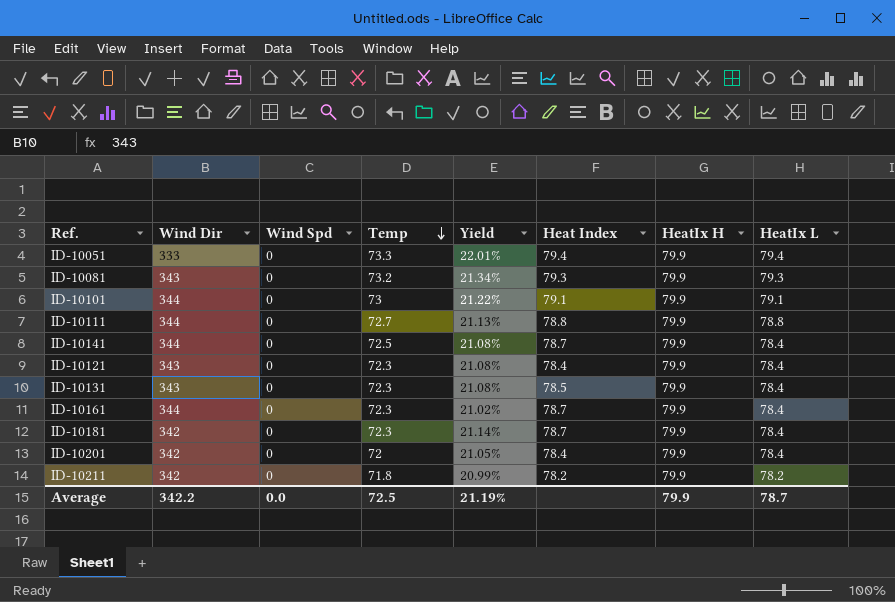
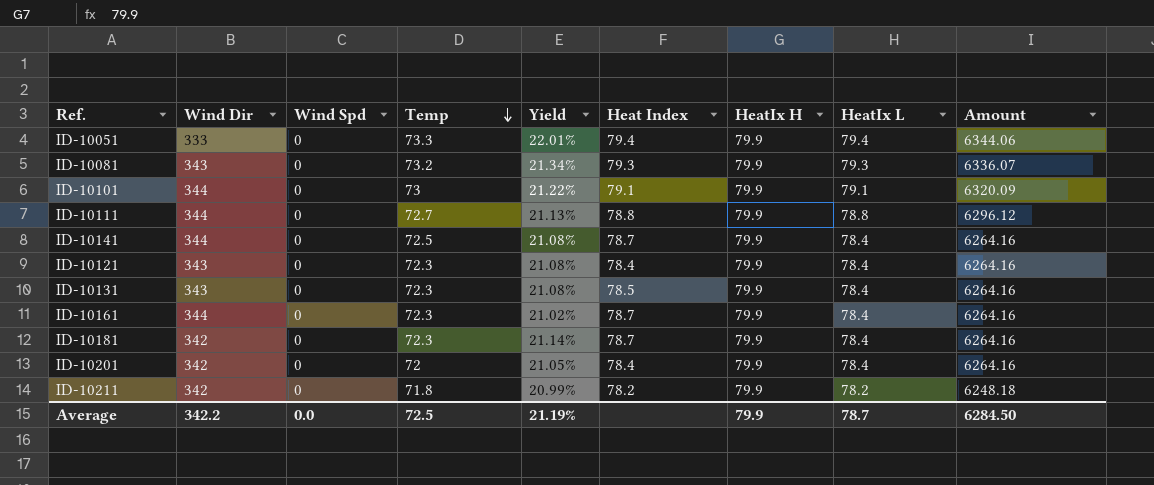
column Amount | formula: none -> [HeatIx H] * [HeatIx L]

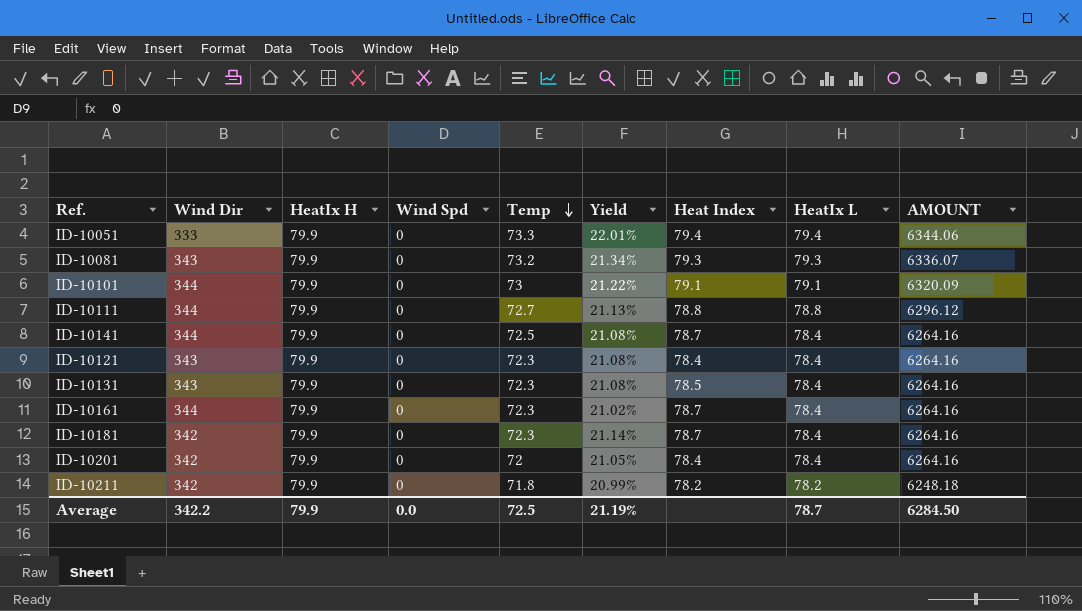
column HeatIx H | position: 7 -> 3
column name: Amount -> AMOUNT

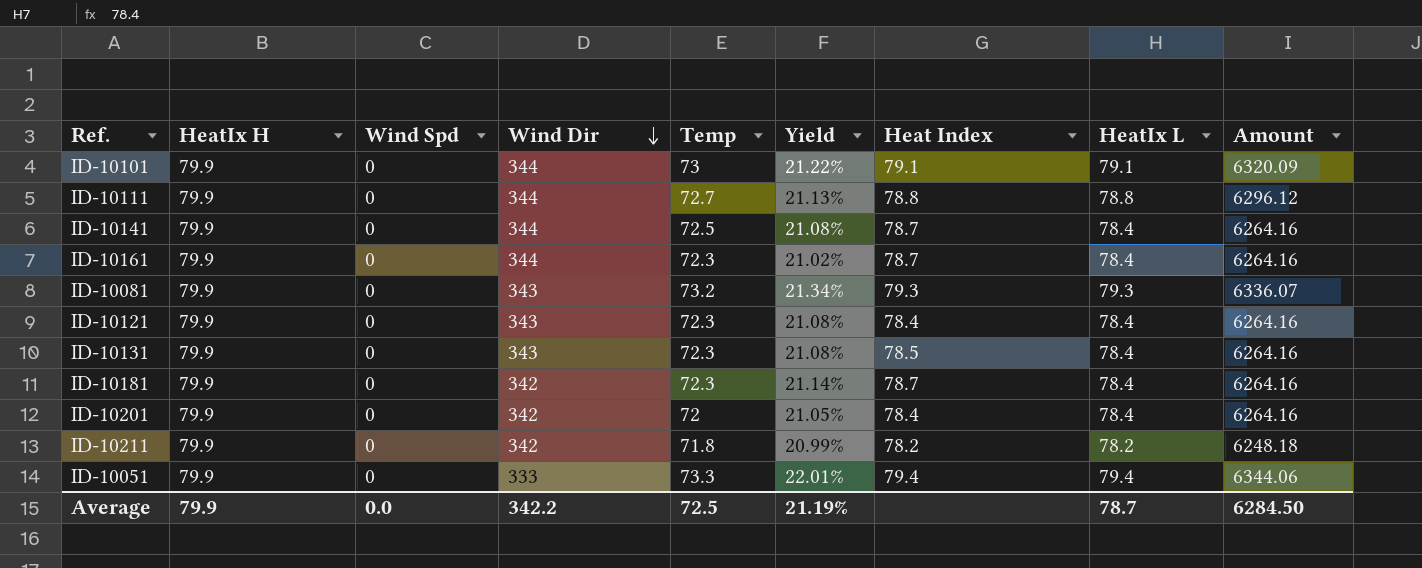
row order: Temp descending -> Wind Dir descending
column Wind Dir | position: 2 -> 4
column name: AMOUNT -> Amount

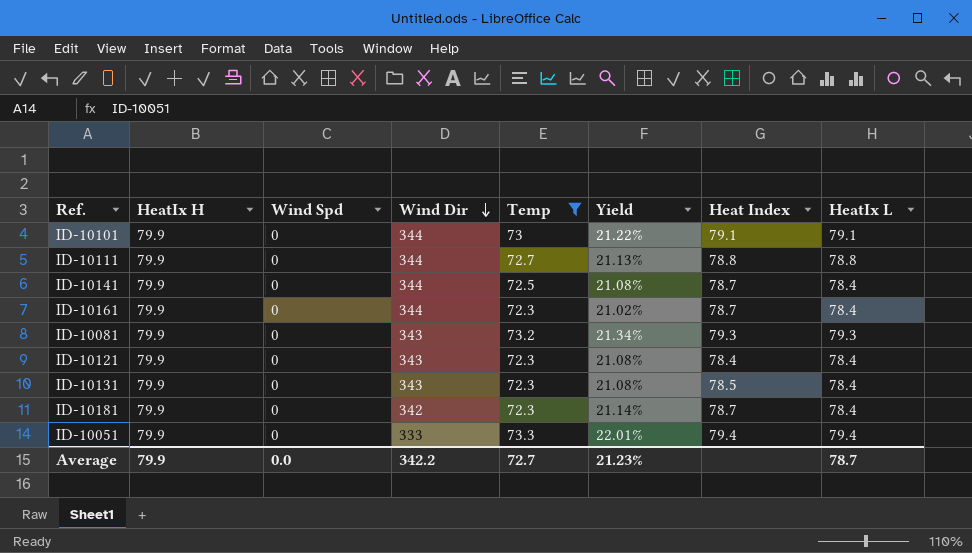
filter: none -> Temp >= 72.3
column Amount | formula: [HeatIx H] * [HeatIx L] -> none
Average | Temp: 72.5 -> 72.7
Average | Yield: 21.19% -> 21.23%

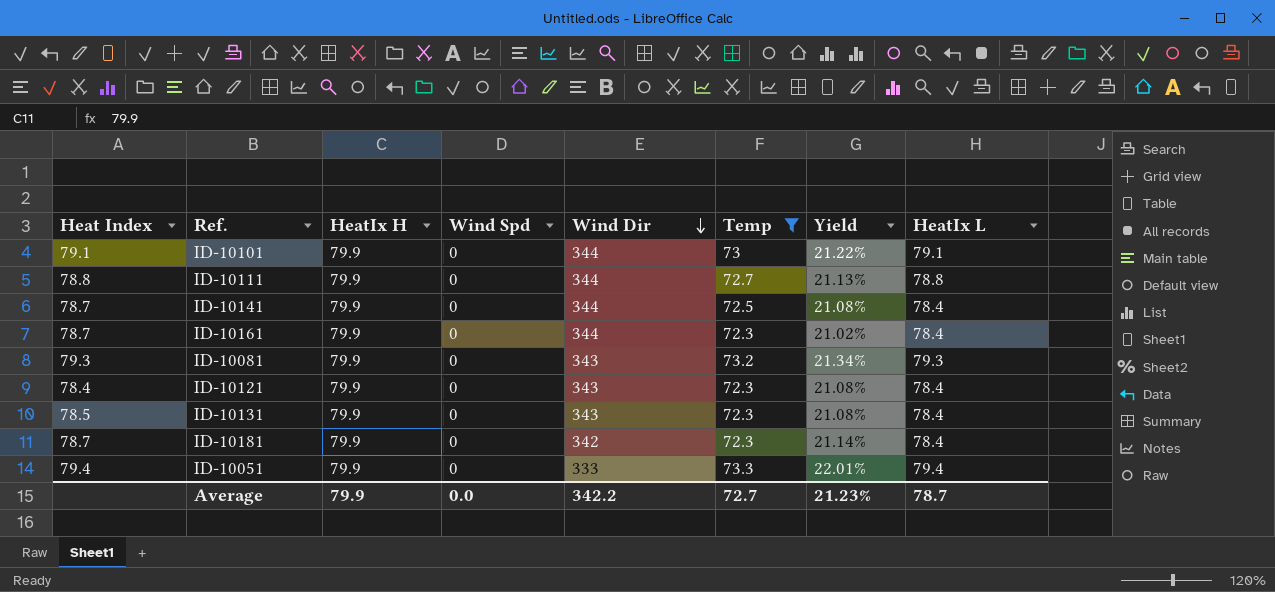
column Heat Index | position: 7 -> 1

